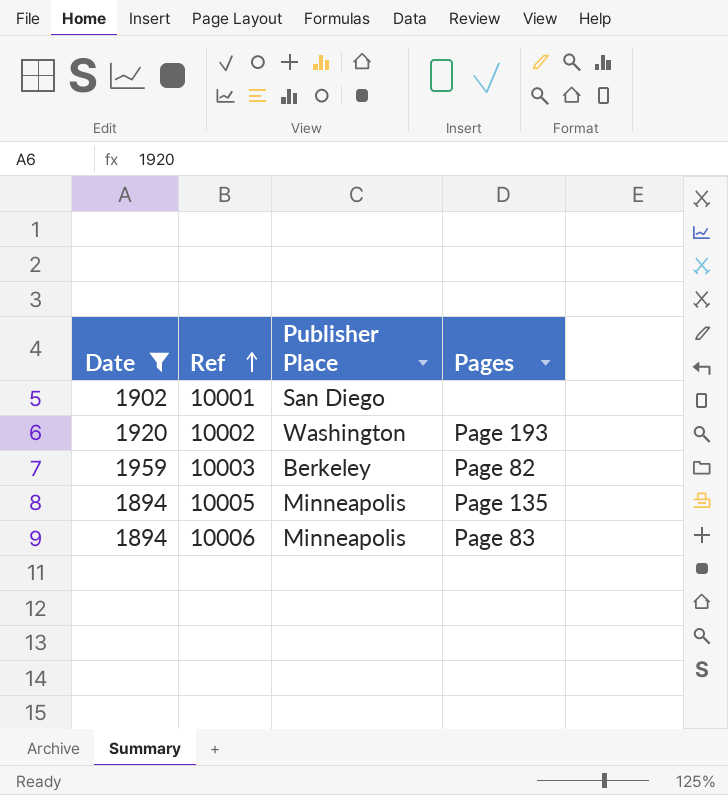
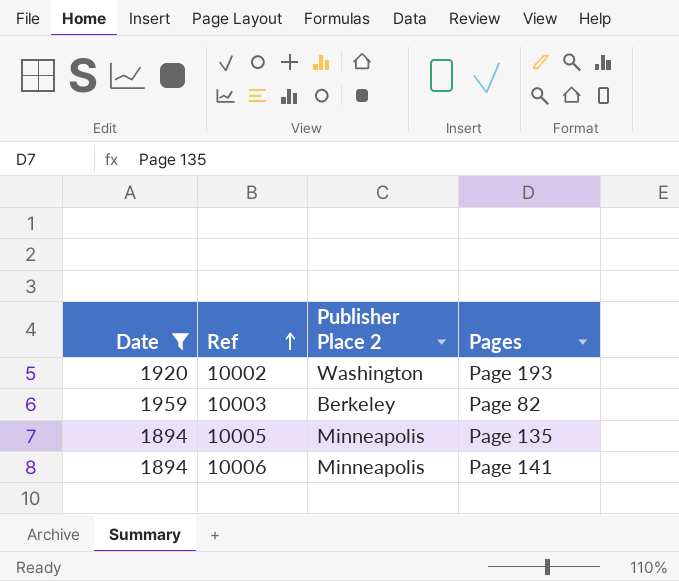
column name: Publisher Place -> Publisher Place 2
row 10001: 1902 | San Diego | none -> none
10006 | Pages: Page 83 -> Page 141

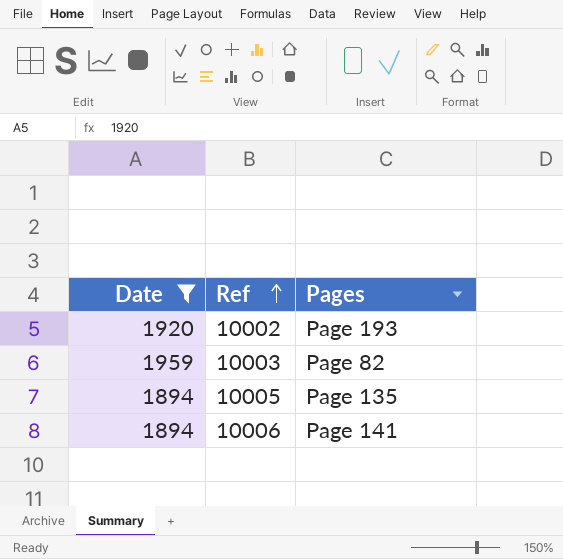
column Publisher Place 2 | position: 3 -> none

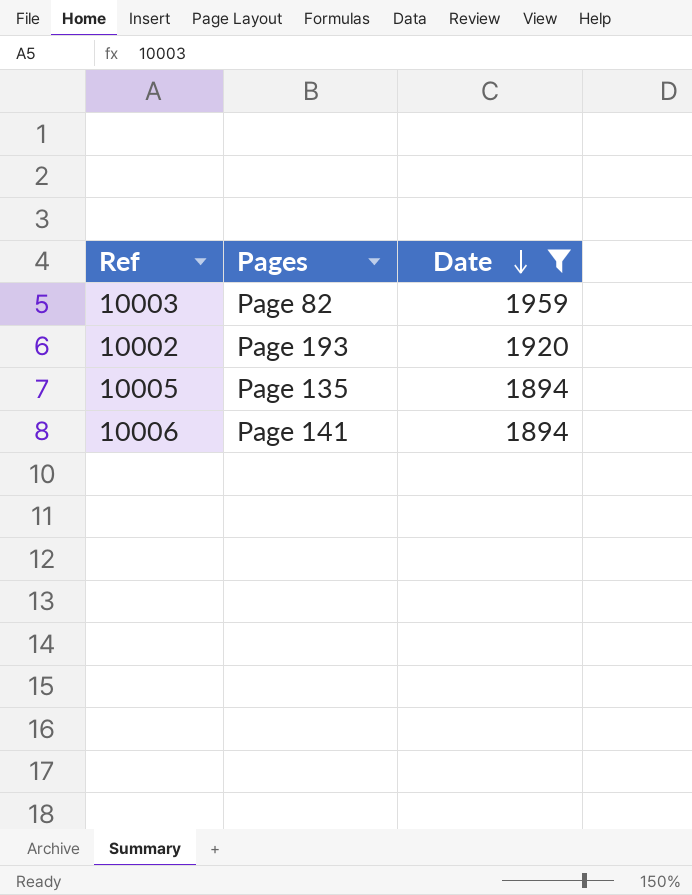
row order: Ref ascending -> Date descending
column Date | position: 1 -> 3

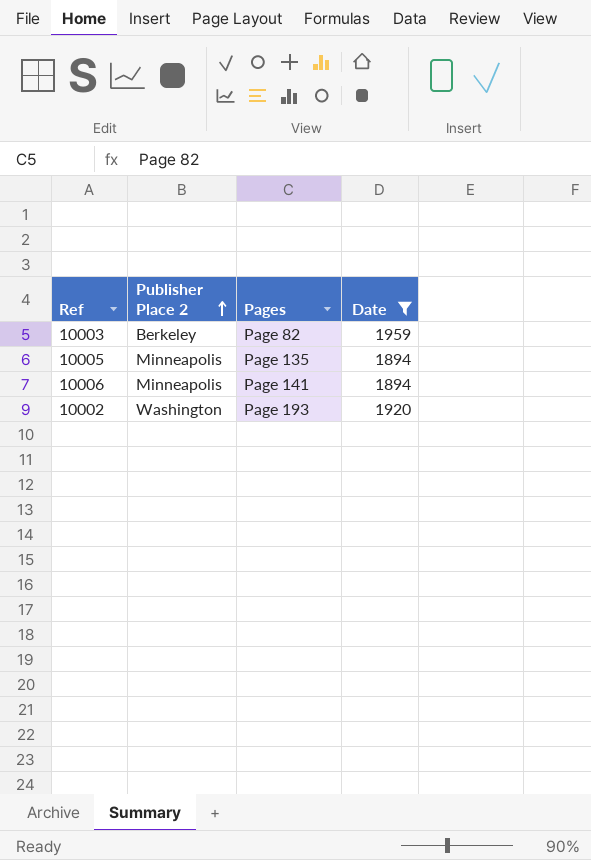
row order: Date descending -> Publisher Place 2 ascending
column Publisher Place 2 | position: none -> 2

